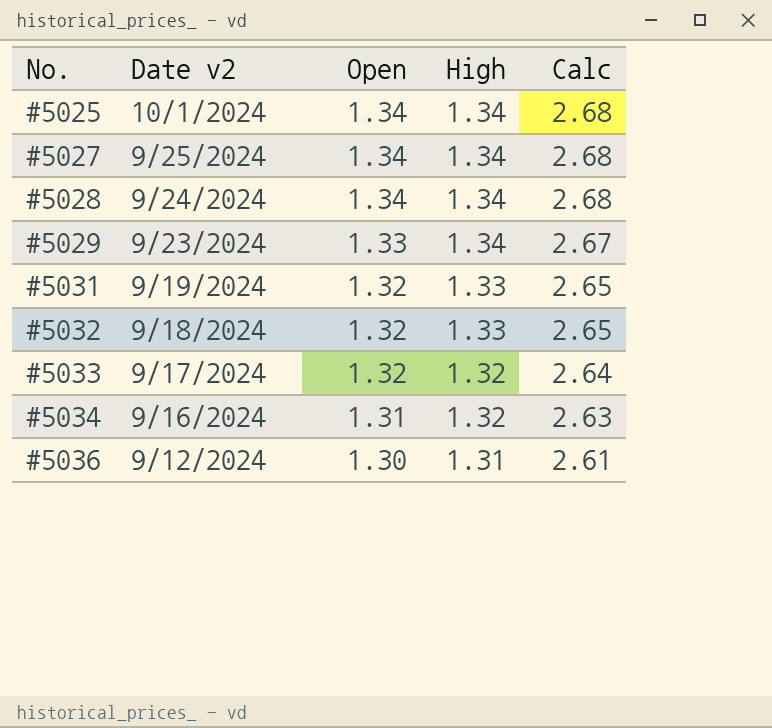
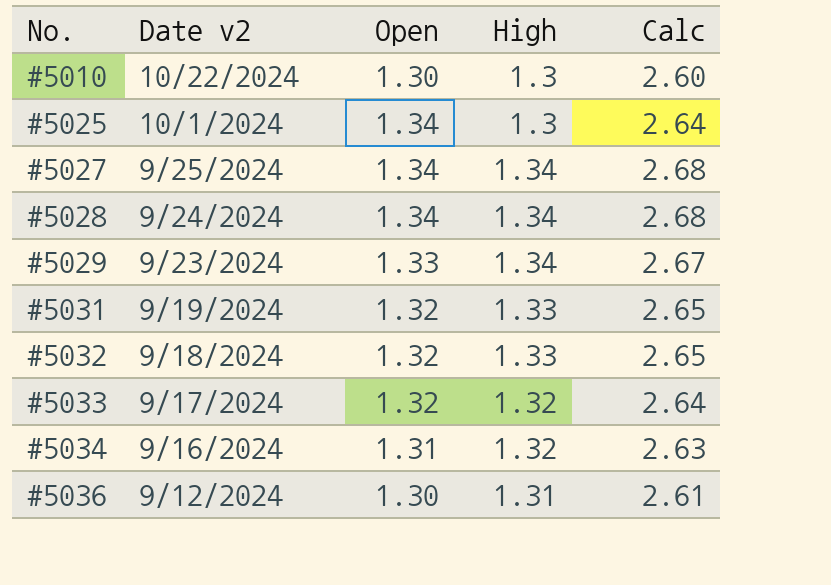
row #5010: none -> 10/22/2024 | 1.30 | 1.3 | 2.60
#5025 | High: 1.34 -> 1.3
#5025 | Calc: 2.68 -> 2.64

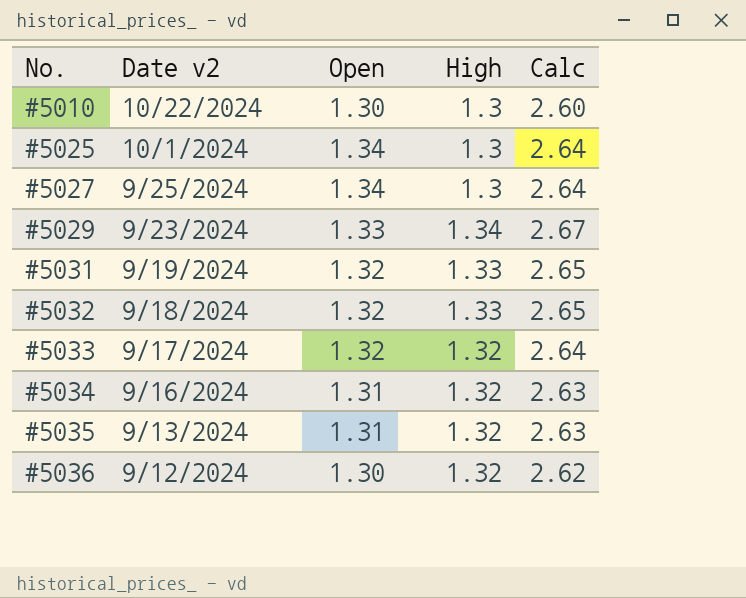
row #5028: 9/24/2024 | 1.34 | 1.34 | 2.68 -> none
#5027 | High: 1.34 -> 1.3
#5027 | Calc: 2.68 -> 2.64
row #5035: none -> 9/13/2024 | 1.31 | 1.32 | 2.63
#5036 | High: 1.31 -> 1.32
#5036 | Calc: 2.61 -> 2.62

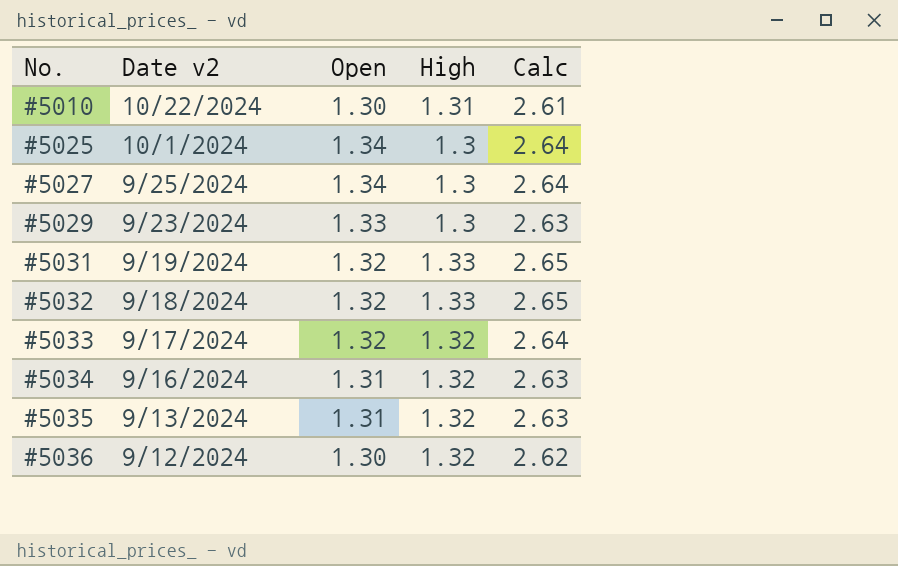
#5010 | High: 1.3 -> 1.31
#5010 | Calc: 2.60 -> 2.61
#5029 | High: 1.34 -> 1.3
#5029 | Calc: 2.67 -> 2.63

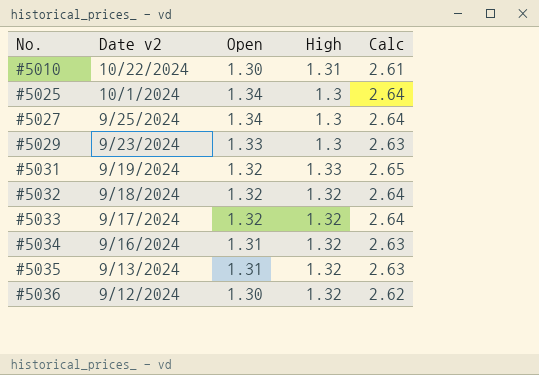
#5032 | High: 1.33 -> 1.32
#5032 | Calc: 2.65 -> 2.64

